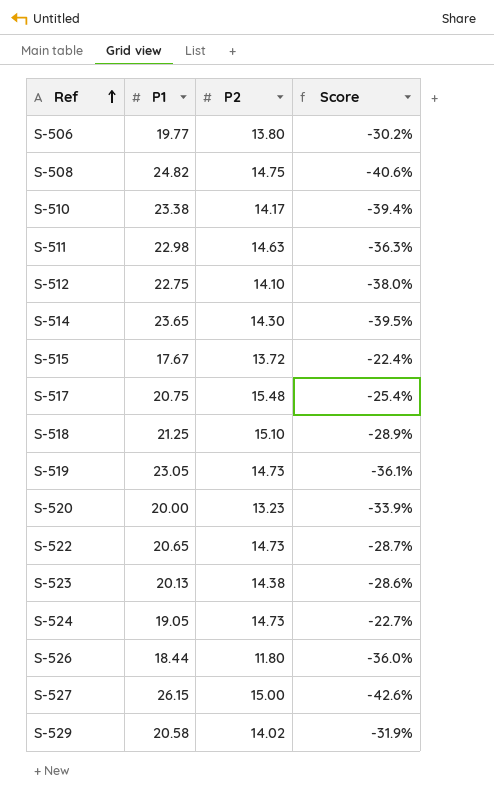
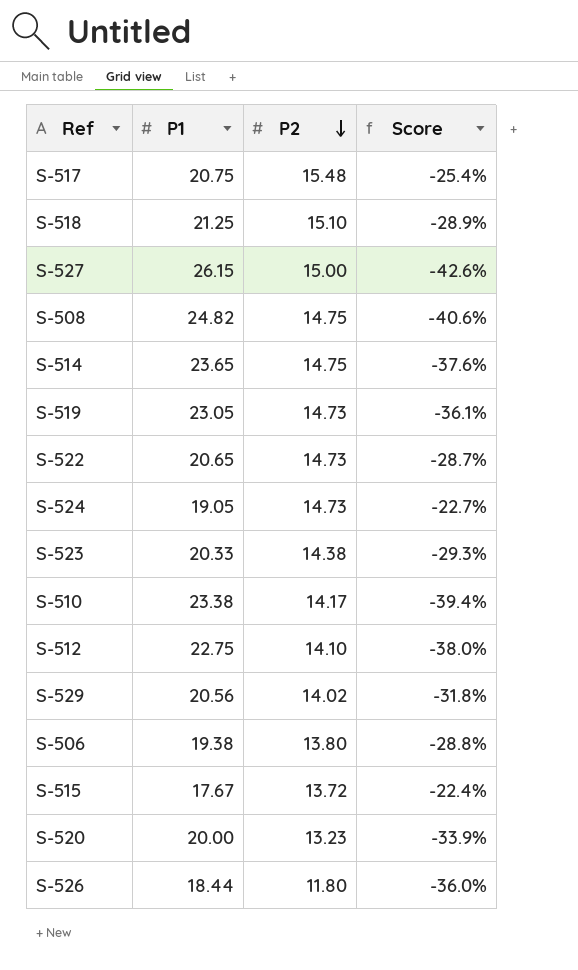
row order: Ref ascending -> P2 descending
row S-511: 22.98 | 14.63 | -36.3% -> none
S-514 | P2: 14.30 -> 14.75
S-514 | Score: -39.5% -> -37.6%
S-523 | P1: 20.13 -> 20.33
S-523 | Score: -28.6% -> -29.3%
S-529 | P1: 20.58 -> 20.56
S-529 | Score: -31.9% -> -31.8%
S-506 | P1: 19.77 -> 19.38
S-506 | Score: -30.2% -> -28.8%

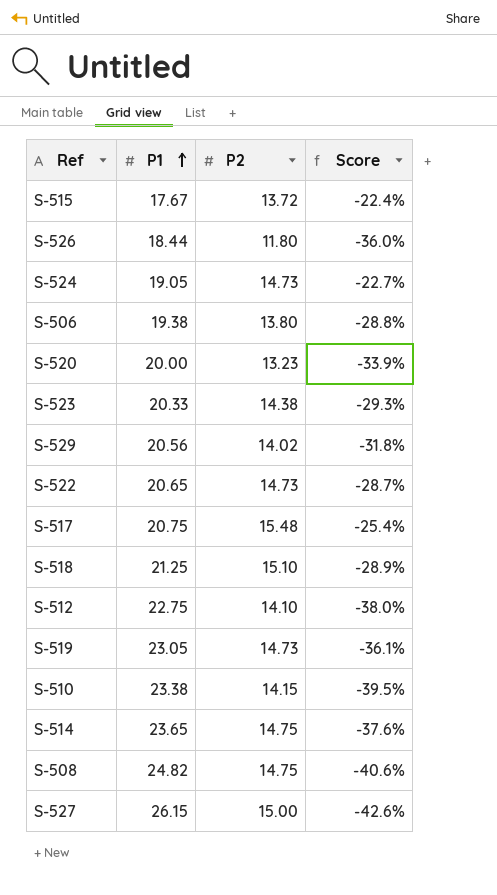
row order: P2 descending -> P1 ascending
S-510 | P2: 14.17 -> 14.15
S-510 | Score: -39.4% -> -39.5%

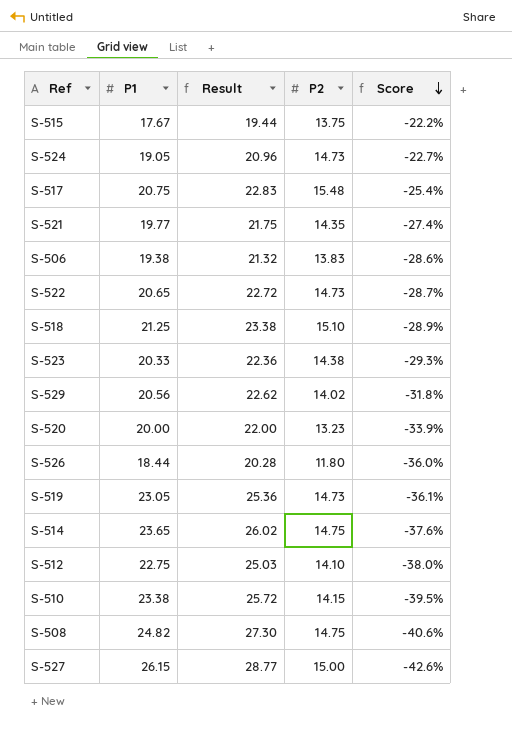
row order: P1 ascending -> Score descending
column Result | formula: none -> [P1] * 1.1
S-515 | P2: 13.72 -> 13.75
S-515 | Score: -22.4% -> -22.2%
row S-521: none -> 19.77 | 21.75 | 14.35 | -27.4%
S-506 | P2: 13.80 -> 13.83
S-506 | Score: -28.8% -> -28.6%

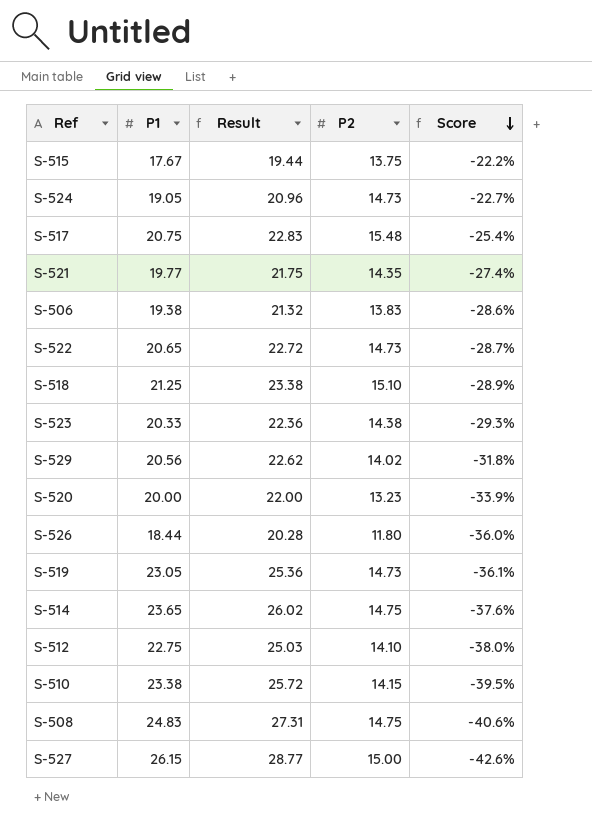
S-508 | P1: 24.82 -> 24.83
S-508 | Result: 27.30 -> 27.31

